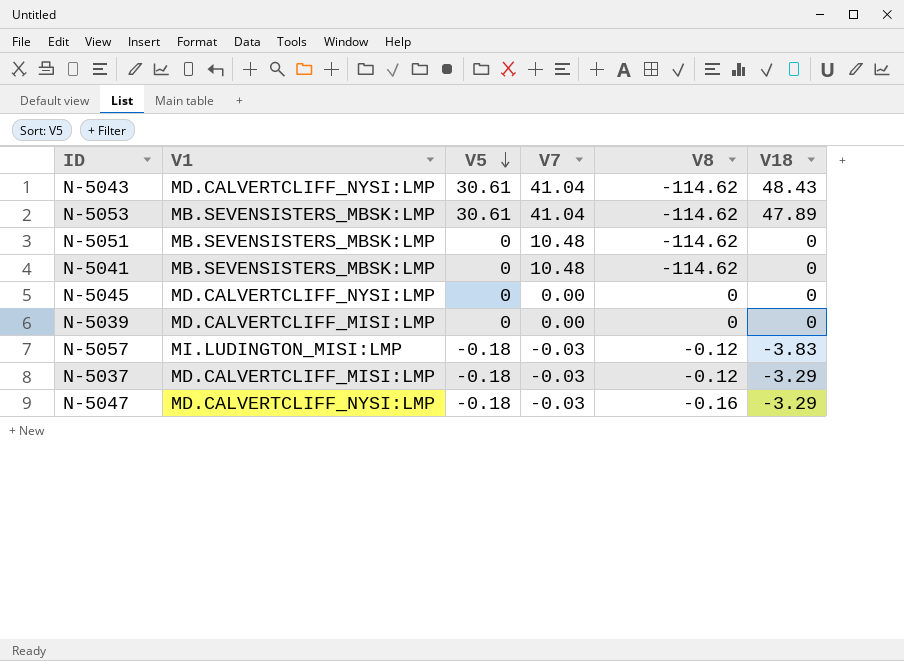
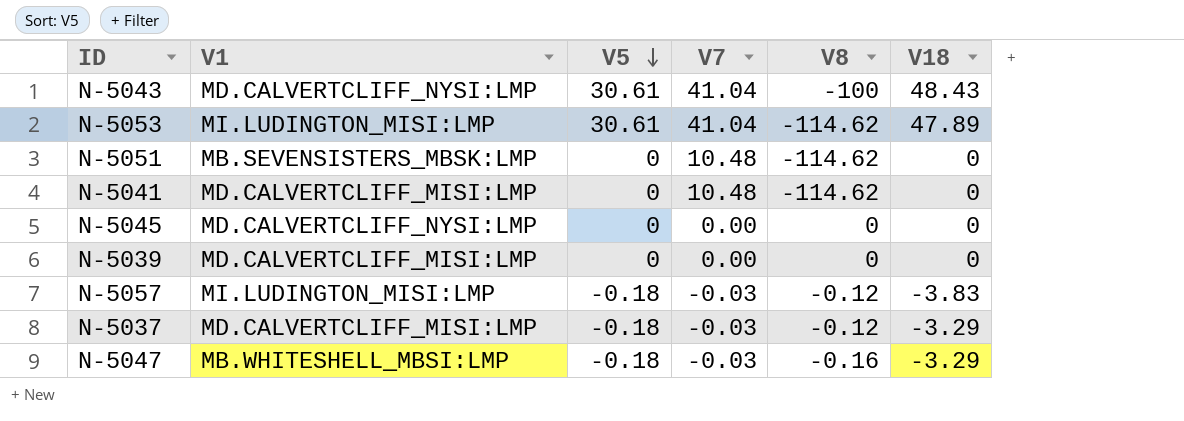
N-5043 | V8: -114.62 -> -100
N-5053 | V1: MB.SEVENSISTERS_MBSK:LMP -> MI.LUDINGTON_MISI:LMP
N-5041 | V1: MB.SEVENSISTERS_MBSK:LMP -> MD.CALVERTCLIFF_MISI:LMP
N-5047 | V1: MD.CALVERTCLIFF_NYSI:LMP -> MB.WHITESHELL_MBSI:LMP

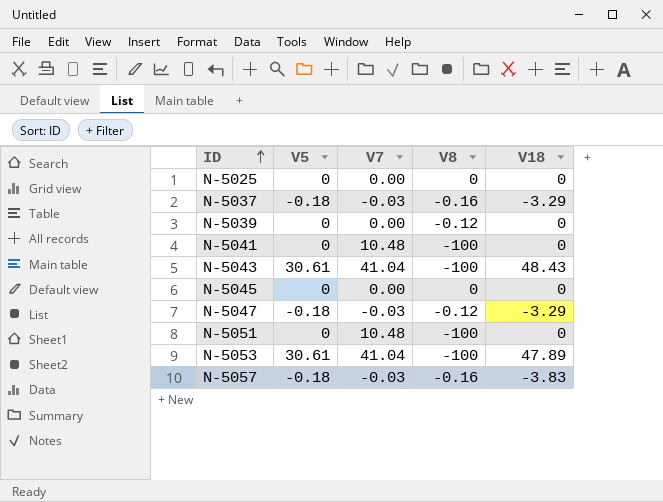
row order: V5 descending -> ID ascending
column V1 | position: 2 -> none
row N-5025: none -> 0 | 0.00 | 0 | 0
N-5037 | V8: -0.12 -> -0.16
N-5039 | V8: 0 -> -0.12
N-5041 | V8: -114.62 -> -100
N-5047 | V8: -0.16 -> -0.12
N-5051 | V8: -114.62 -> -100
N-5053 | V8: -114.62 -> -100
N-5057 | V8: -0.12 -> -0.16

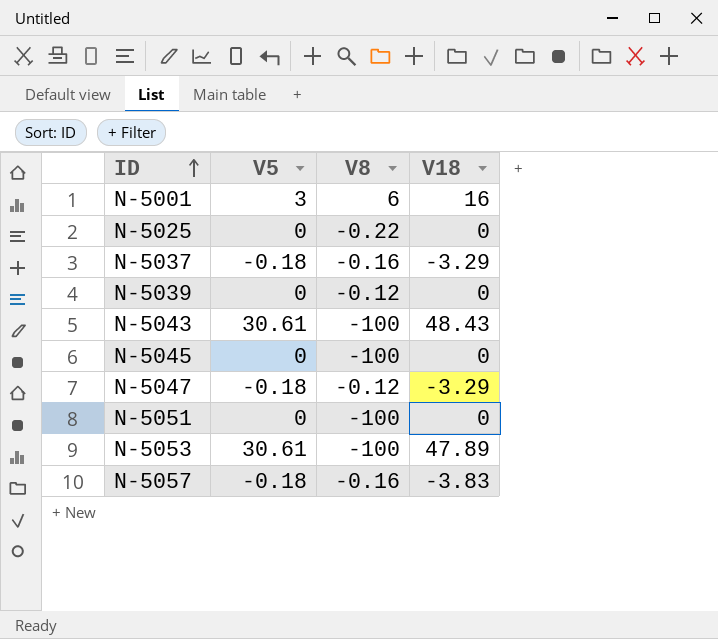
column V7 | position: 3 -> none
row N-5041: 0 | 10.48 | -100 | 0 -> none
row N-5001: none -> 3 | 6 | 16
N-5025 | V8: 0 -> -0.22
N-5045 | V8: 0 -> -100

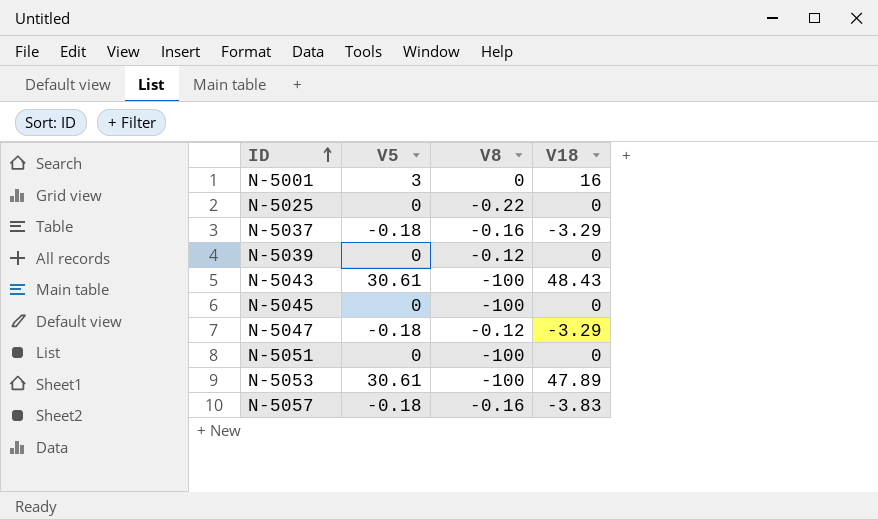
N-5001 | V8: 6 -> 0

